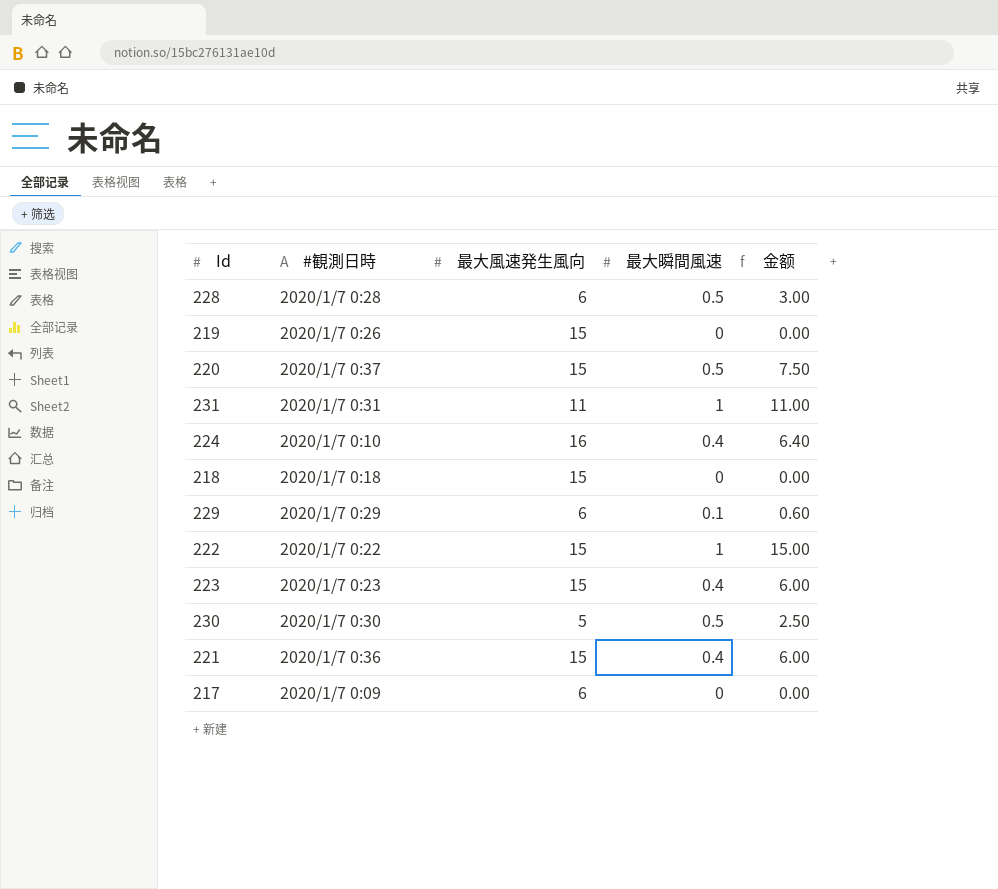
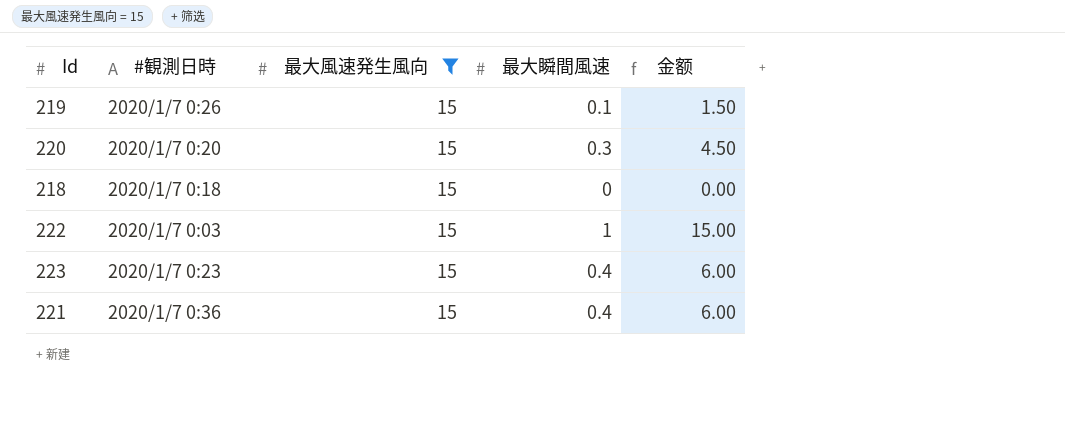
filter: none -> 最大風速発生風向 = 15
219 | 最大瞬間風速: 0 -> 0.1
219 | 金额: 0.00 -> 1.50
220 | #観測日時: 2020/1/7 0:37 -> 2020/1/7 0:20
220 | 最大瞬間風速: 0.5 -> 0.3
220 | 金额: 7.50 -> 4.50
222 | #観測日時: 2020/1/7 0:22 -> 2020/1/7 0:03

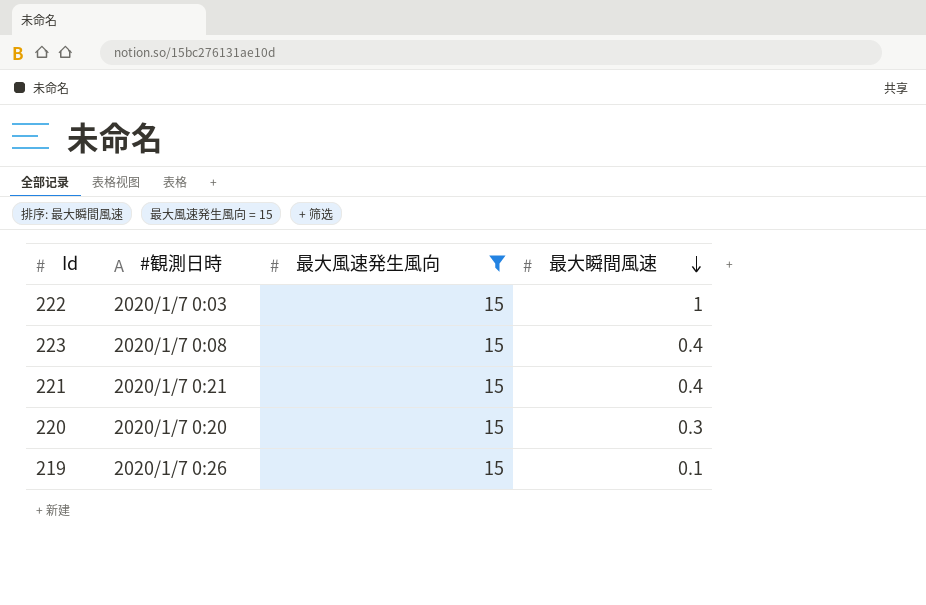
row order: none -> 最大瞬間風速 descending
column 金额 | formula: [最大風速発生風向] * [最大瞬間風速] -> none
row 218: 2020/1/7 0:18 | 15 | 0 | 0.00 -> none
223 | #観測日時: 2020/1/7 0:23 -> 2020/1/7 0:08
221 | #観測日時: 2020/1/7 0:36 -> 2020/1/7 0:21

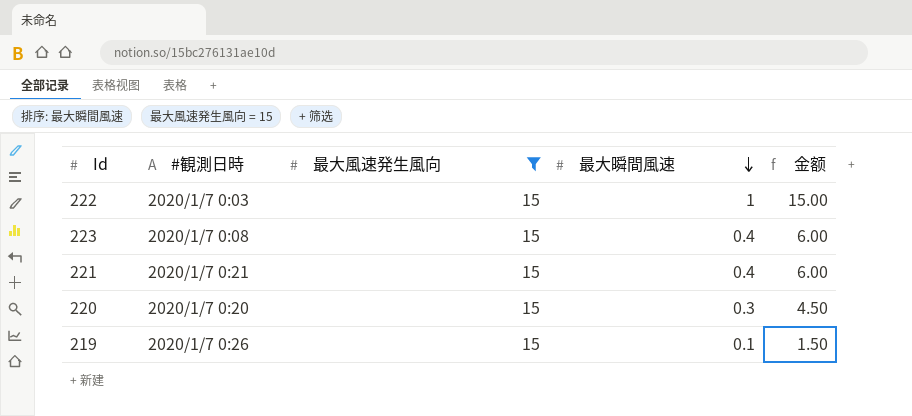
column 金额 | formula: none -> [最大風速発生風向] * [最大瞬間風速]

